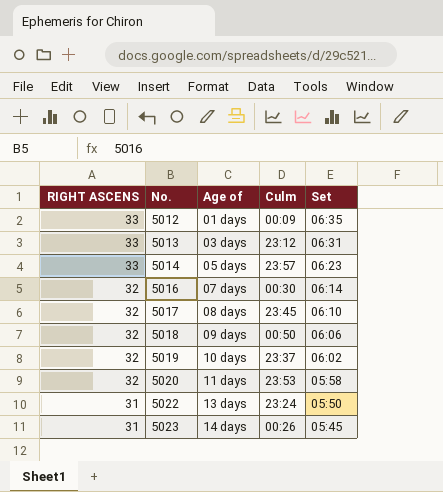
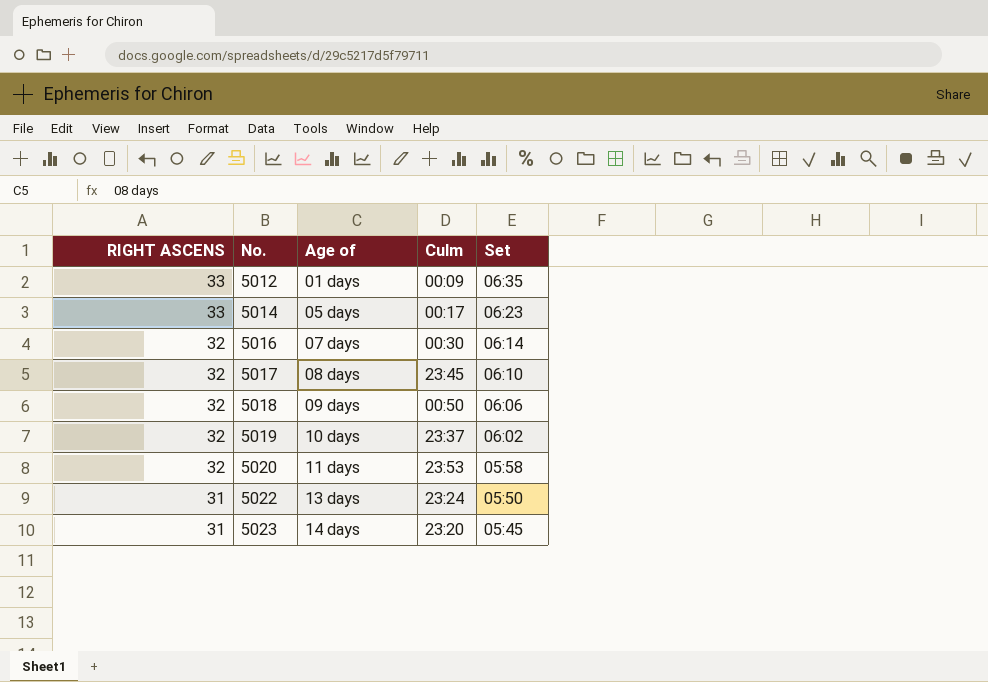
row 5013: 33 | 03 days | 23:12 | 06:31 -> none
5014 | Culm: 23:57 -> 00:17
5023 | Culm: 00:26 -> 23:20

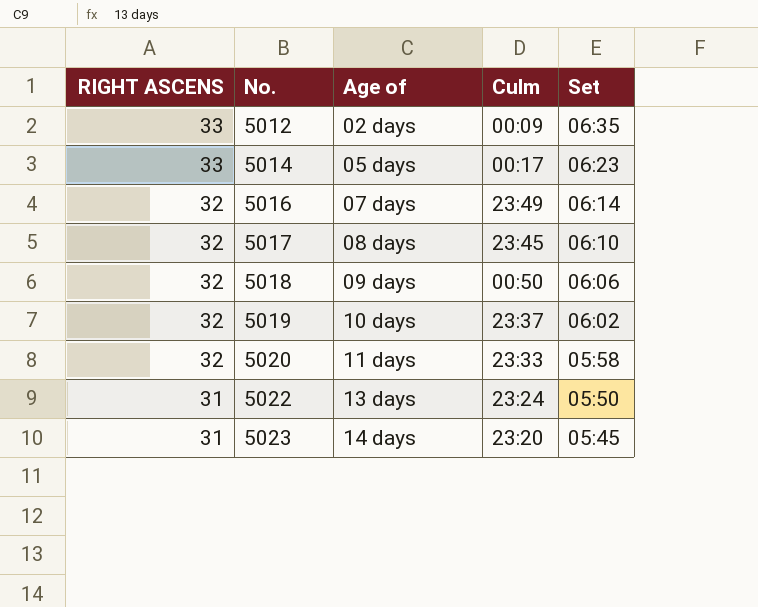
5012 | Age of: 01 days -> 02 days
5016 | Culm: 00:30 -> 23:49
5020 | Culm: 23:53 -> 23:33

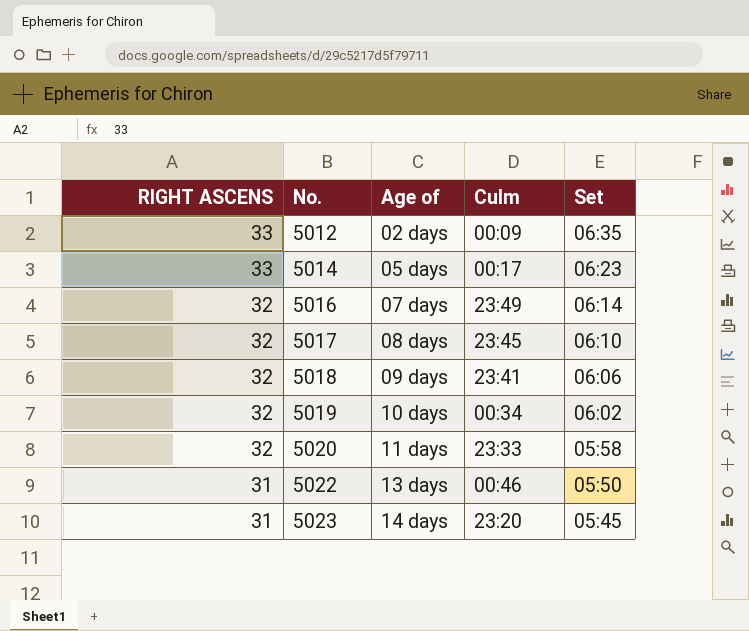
5018 | Culm: 00:50 -> 23:41
5019 | Culm: 23:37 -> 00:34
5022 | Culm: 23:24 -> 00:46

